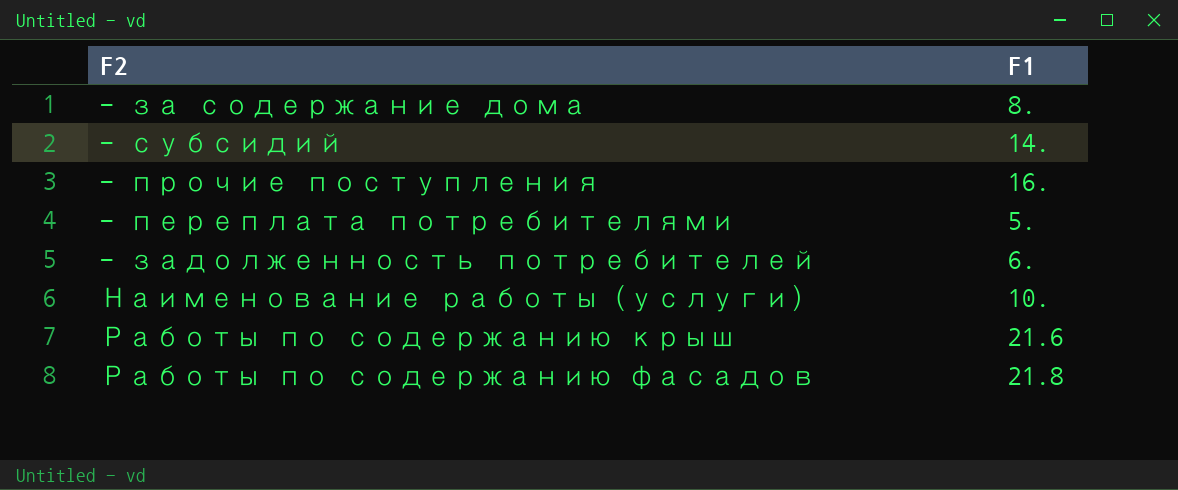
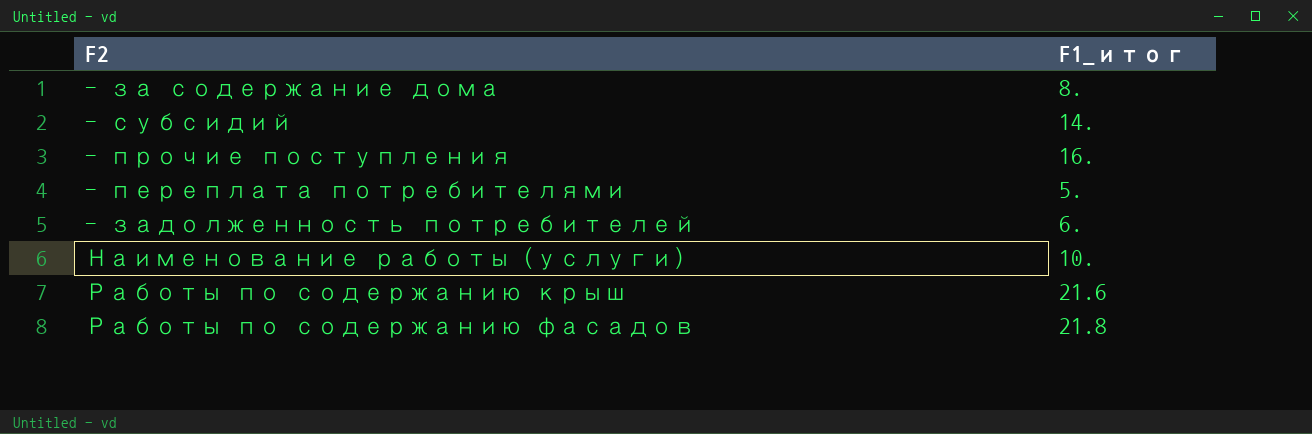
column name: F1 -> F1_итог

